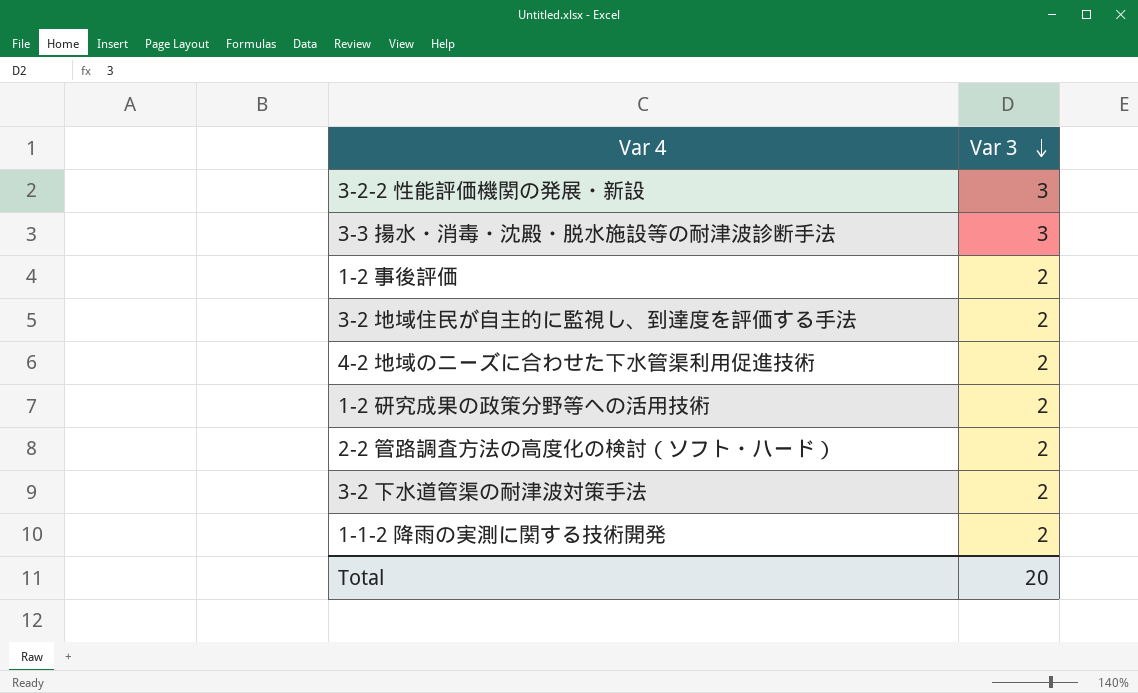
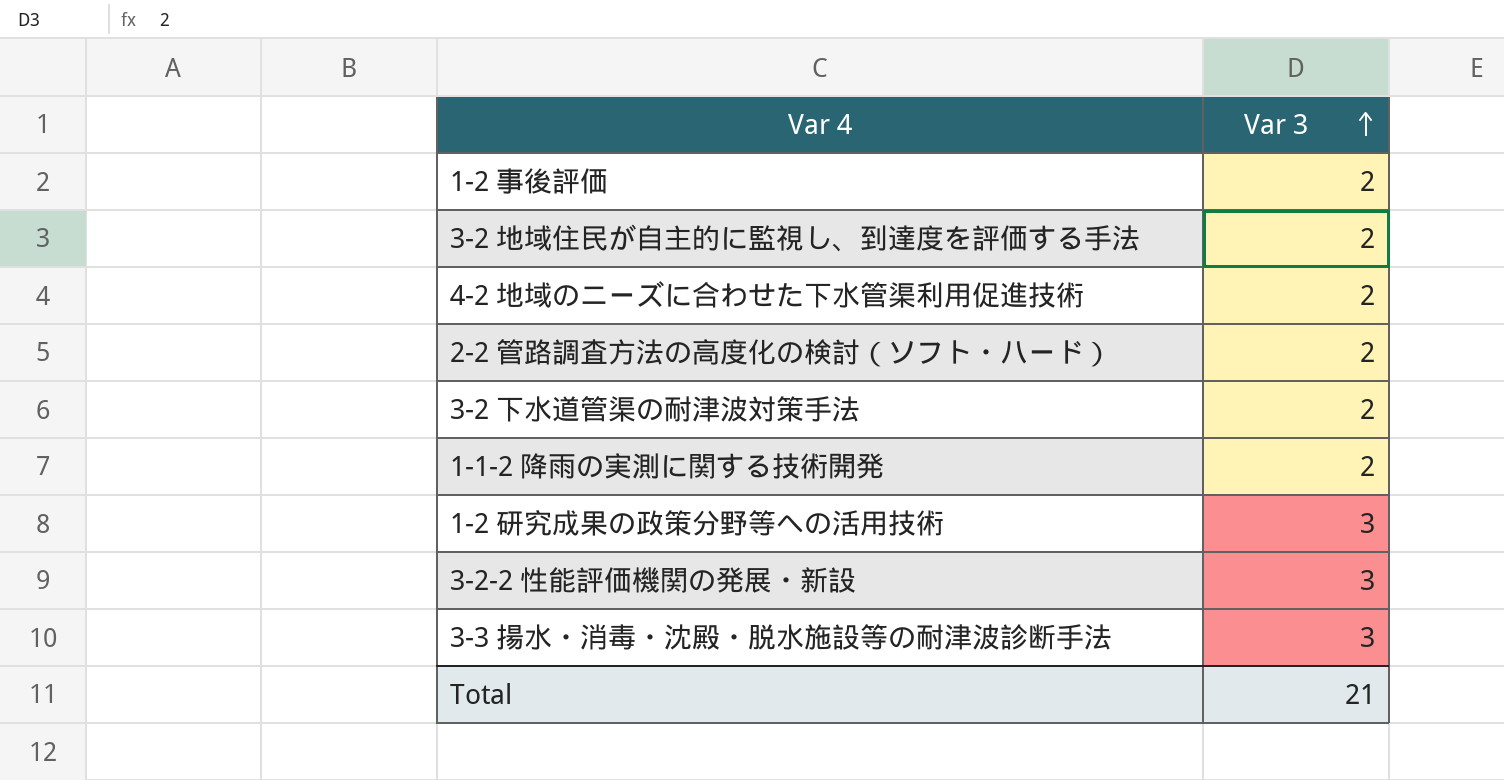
row order: Var 3 descending -> Var 3 ascending
1-2 研究成果の政策分野等への活用技術 | Var 3: 2 -> 3
Total | Var 3: 20 -> 21

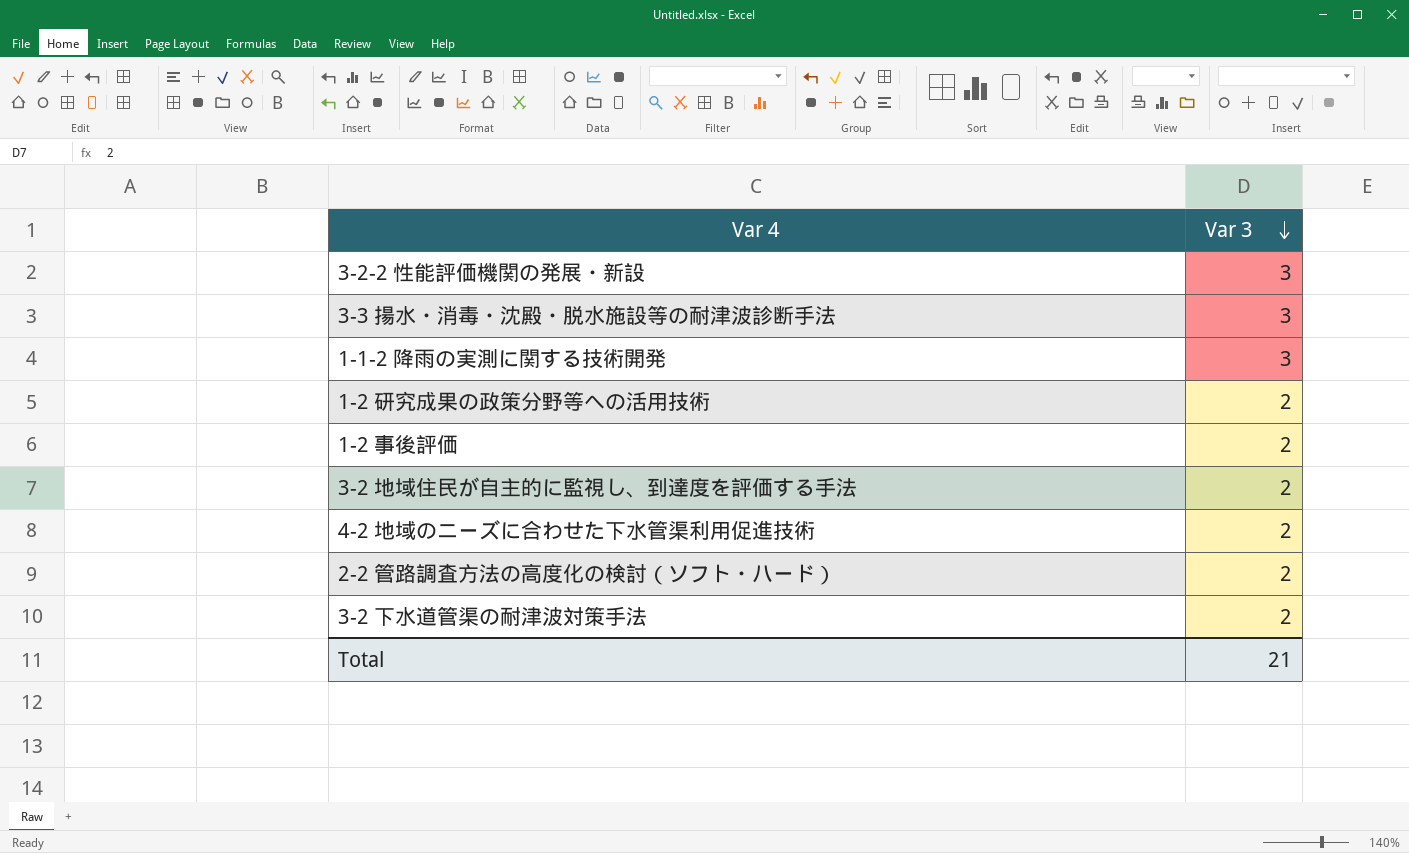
row order: Var 3 ascending -> Var 3 descending
1-1-2 降雨の実測に関する技術開発 | Var 3: 2 -> 3
1-2 研究成果の政策分野等への活用技術 | Var 3: 3 -> 2

